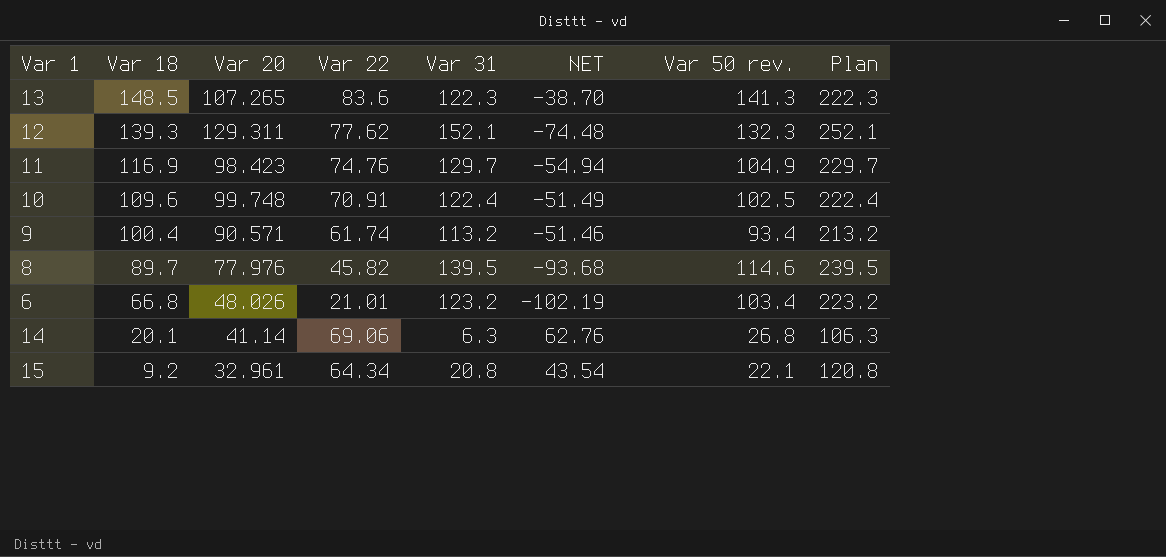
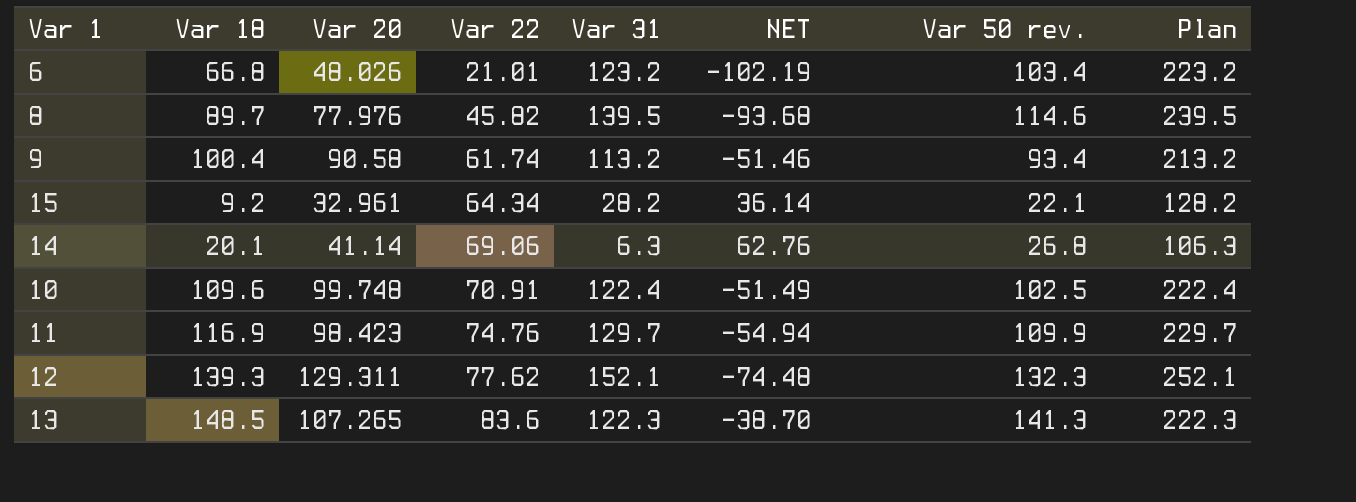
row order: Var 18 descending -> Var 22 ascending
9 | Var 20: 90.571 -> 90.58
15 | Var 31: 20.8 -> 28.2
15 | NET: 43.54 -> 36.14
15 | Plan: 120.8 -> 128.2
11 | Var 50 rev.: 104.9 -> 109.9

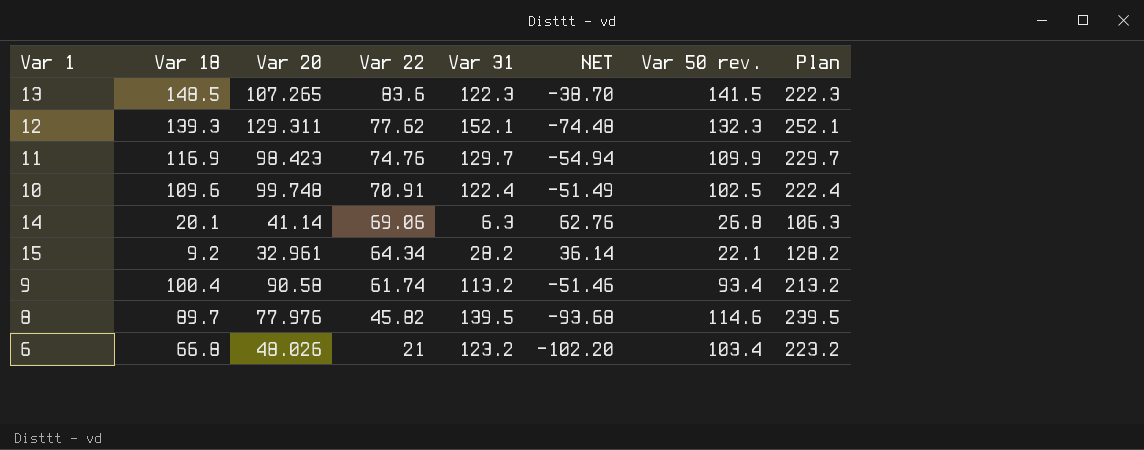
row order: Var 22 ascending -> Var 22 descending
13 | Var 50 rev.: 141.3 -> 141.5
6 | Var 22: 21.01 -> 21
6 | NET: -102.19 -> -102.20

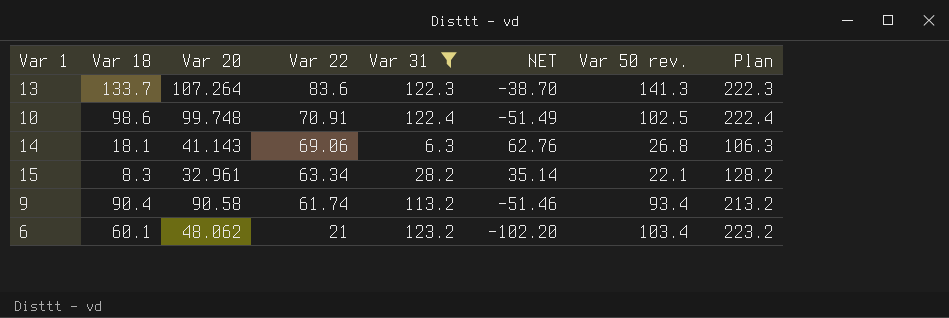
filter: none -> Var 31 <= 123.2
13 | Var 18: 148.5 -> 133.7
13 | Var 20: 107.265 -> 107.264
13 | Var 50 rev.: 141.5 -> 141.3
10 | Var 18: 109.6 -> 98.6
14 | Var 18: 20.1 -> 18.1
14 | Var 20: 41.14 -> 41.143
15 | Var 18: 9.2 -> 8.3
15 | Var 22: 64.34 -> 63.34
15 | NET: 36.14 -> 35.14
9 | Var 18: 100.4 -> 90.4
6 | Var 18: 66.8 -> 60.1
6 | Var 20: 48.026 -> 48.062

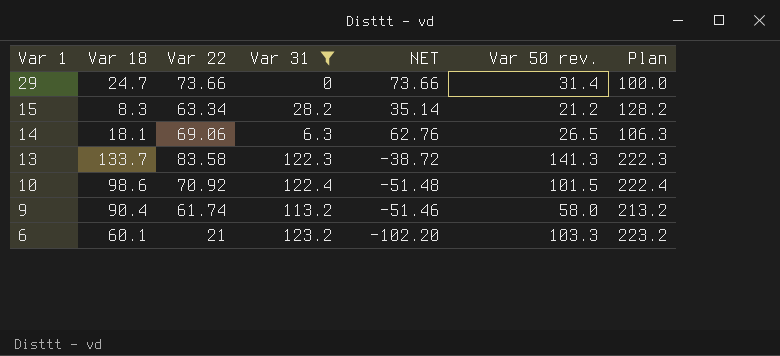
row order: Var 22 descending -> Var 1 descending
column Var 20 | position: 3 -> none
row 29: none -> 24.7 | 73.66 | 0 | 73.66 | 31.4 | 100.0
15 | Var 50 rev.: 22.1 -> 21.2
14 | Var 50 rev.: 26.8 -> 26.5
13 | Var 22: 83.6 -> 83.58
13 | NET: -38.70 -> -38.72
10 | Var 22: 70.91 -> 70.92
10 | NET: -51.49 -> -51.48
10 | Var 50 rev.: 102.5 -> 101.5
9 | Var 50 rev.: 93.4 -> 58.0
6 | Var 50 rev.: 103.4 -> 103.3

